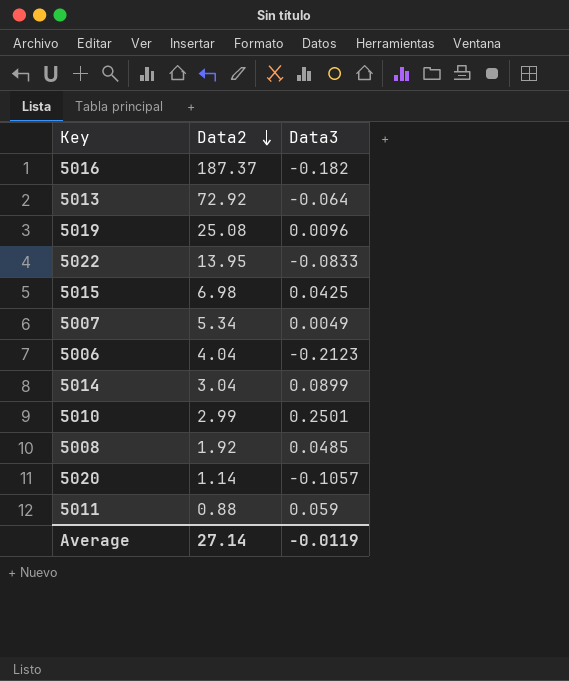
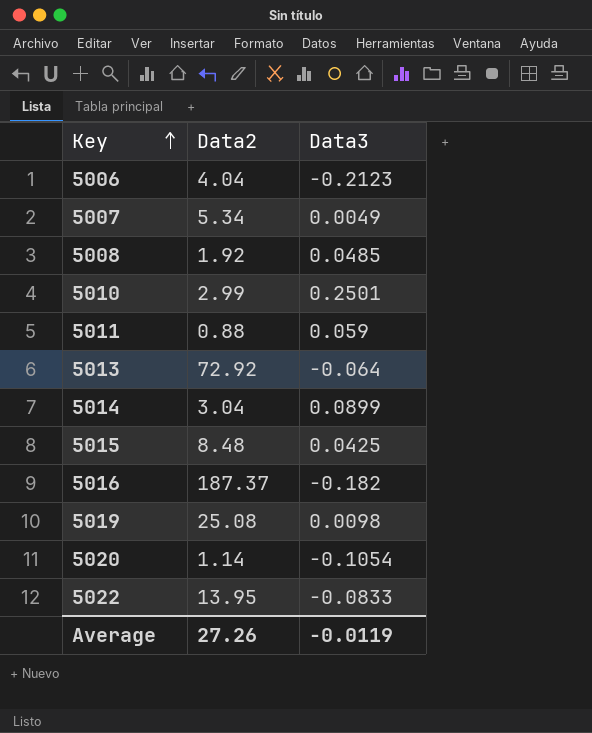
row order: Data2 descending -> Key ascending
5015 | Data2: 6.98 -> 8.48
5019 | Data3: 0.0096 -> 0.0098
5020 | Data3: -0.1057 -> -0.1054
Average | Data2: 27.14 -> 27.26

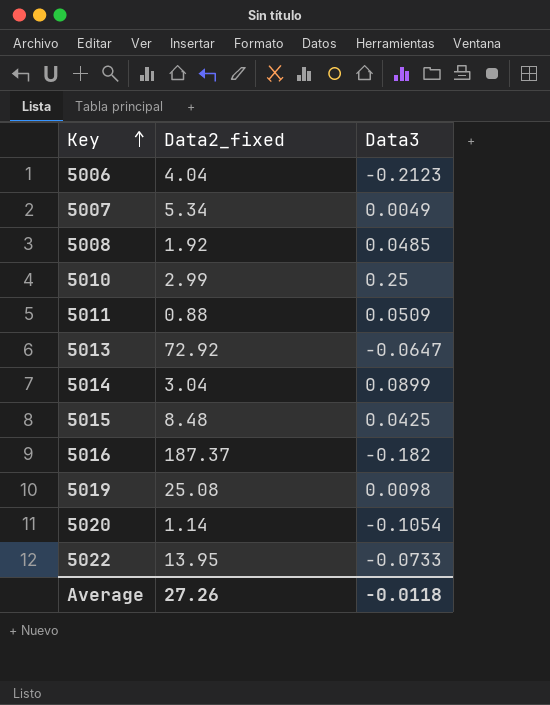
column name: Data2 -> Data2_fixed
5010 | Data3: 0.2501 -> 0.25
5011 | Data3: 0.059 -> 0.0509
5013 | Data3: -0.064 -> -0.0647
5022 | Data3: -0.0833 -> -0.0733
Average | Data3: -0.0119 -> -0.0118

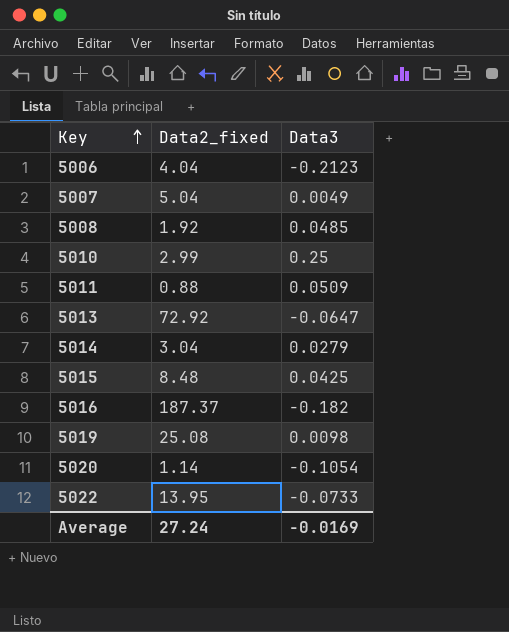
5007 | Data2_fixed: 5.34 -> 5.04
5014 | Data3: 0.0899 -> 0.0279
Average | Data2_fixed: 27.26 -> 27.24
Average | Data3: -0.0118 -> -0.0169

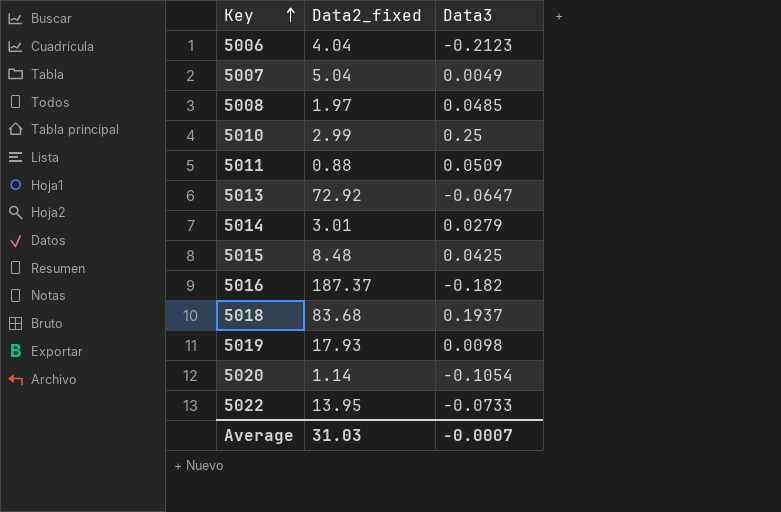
5008 | Data2_fixed: 1.92 -> 1.97
5014 | Data2_fixed: 3.04 -> 3.01
row 5018: none -> 83.68 | 0.1937
5019 | Data2_fixed: 25.08 -> 17.93
Average | Data2_fixed: 27.24 -> 31.03
Average | Data3: -0.0169 -> -0.0007

